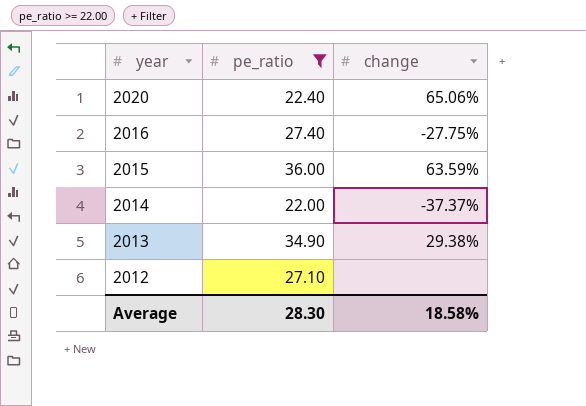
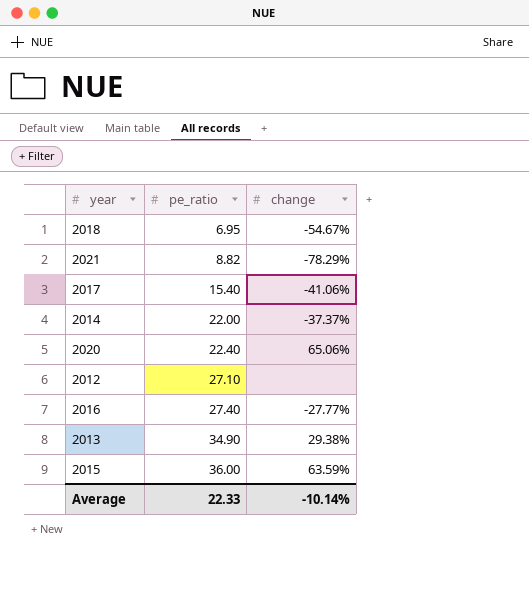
filter: pe_ratio >= 22.00 -> none
row order: year descending -> pe_ratio ascending
2016 | change: -27.75% -> -27.77%
Average | pe_ratio: 28.30 -> 22.33
Average | change: 18.58% -> -10.14%

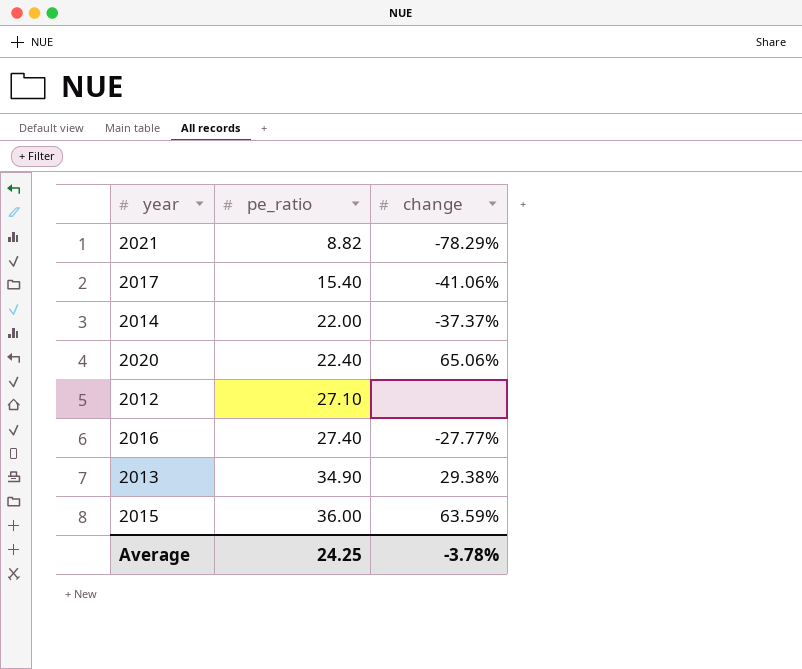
row 2018: 6.95 | -54.67% -> none
Average | pe_ratio: 22.33 -> 24.25
Average | change: -10.14% -> -3.78%

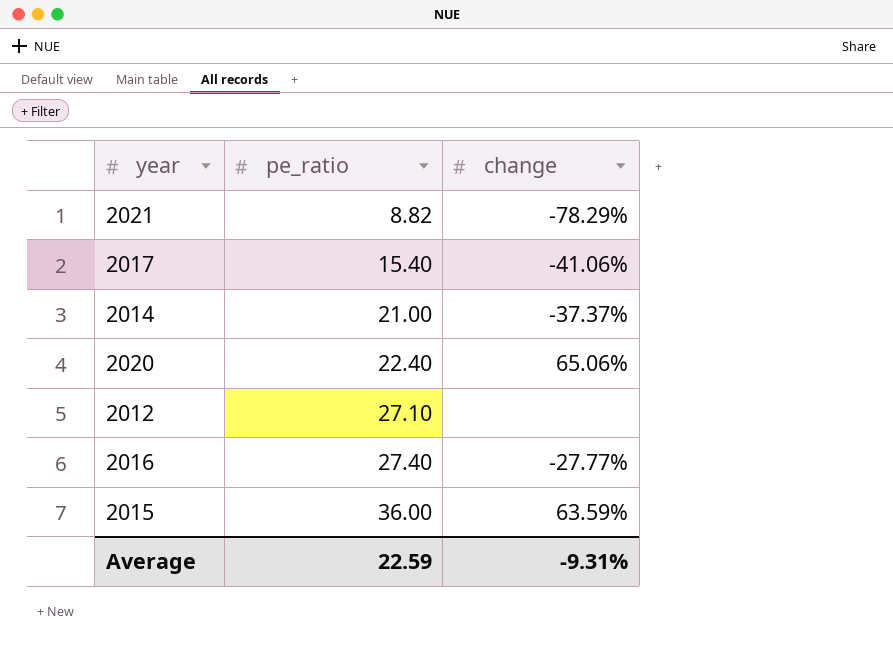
row 2013: 34.90 | 29.38% -> none
2014 | pe_ratio: 22.00 -> 21.00
Average | pe_ratio: 24.25 -> 22.59
Average | change: -3.78% -> -9.31%

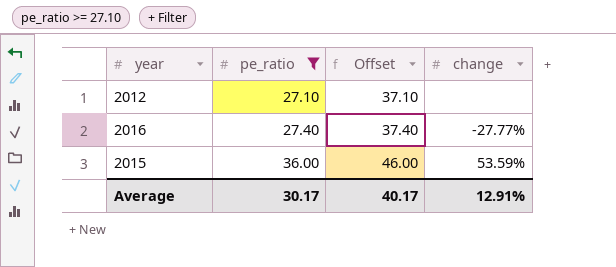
filter: none -> pe_ratio >= 27.10
column Offset | formula: none -> [pe_ratio] + 10
2015 | change: 63.59% -> 53.59%
Average | pe_ratio: 22.59 -> 30.17
Average | change: -9.31% -> 12.91%

